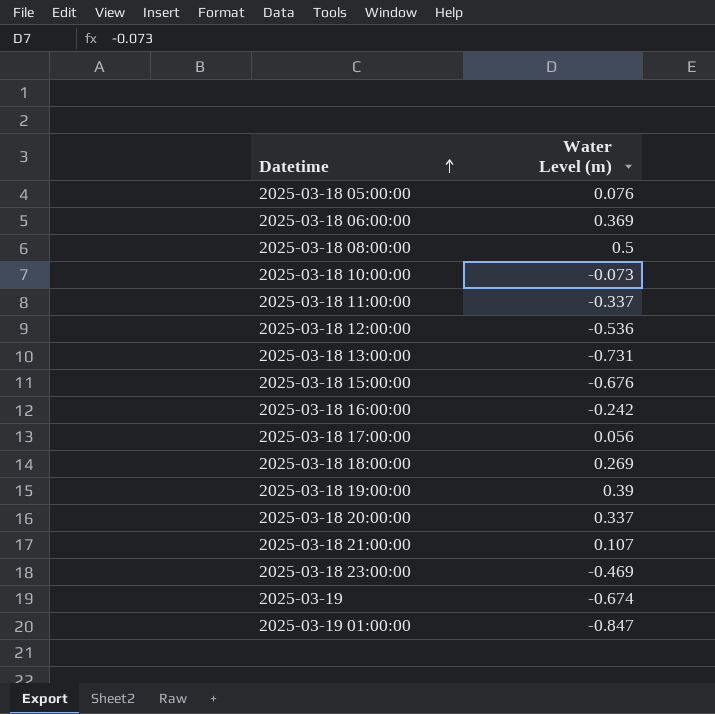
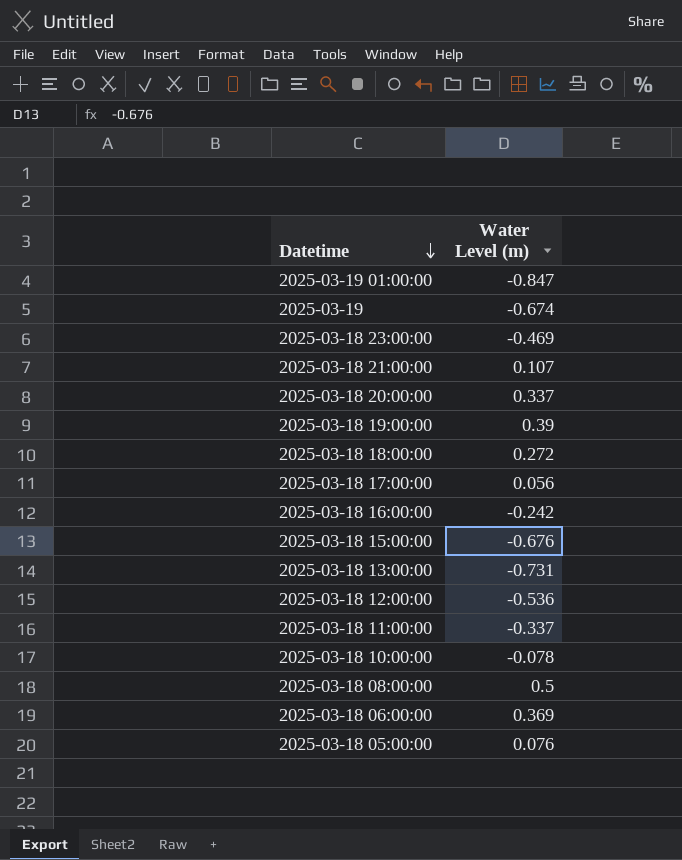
row order: Datetime ascending -> Datetime descending
2025-03-18 18:00:00 | Water Level (m): 0.269 -> 0.272
2025-03-18 10:00:00 | Water Level (m): -0.073 -> -0.078

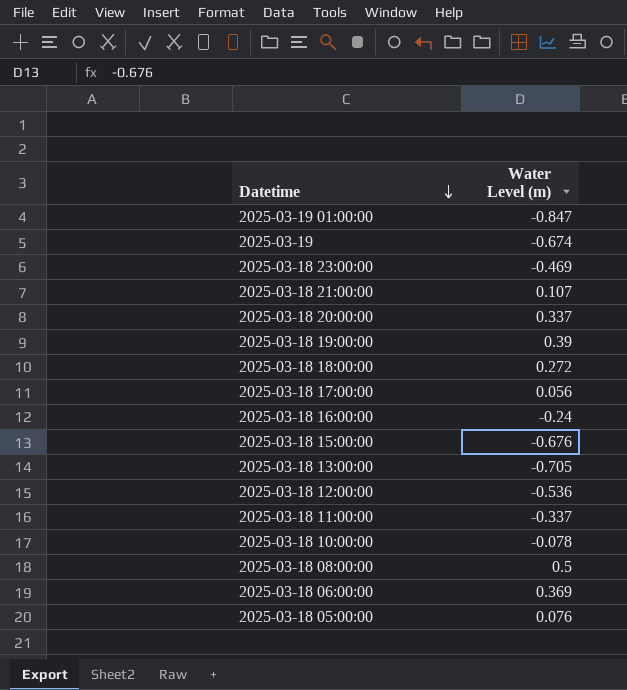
2025-03-18 16:00:00 | Water Level (m): -0.242 -> -0.24
2025-03-18 13:00:00 | Water Level (m): -0.731 -> -0.705

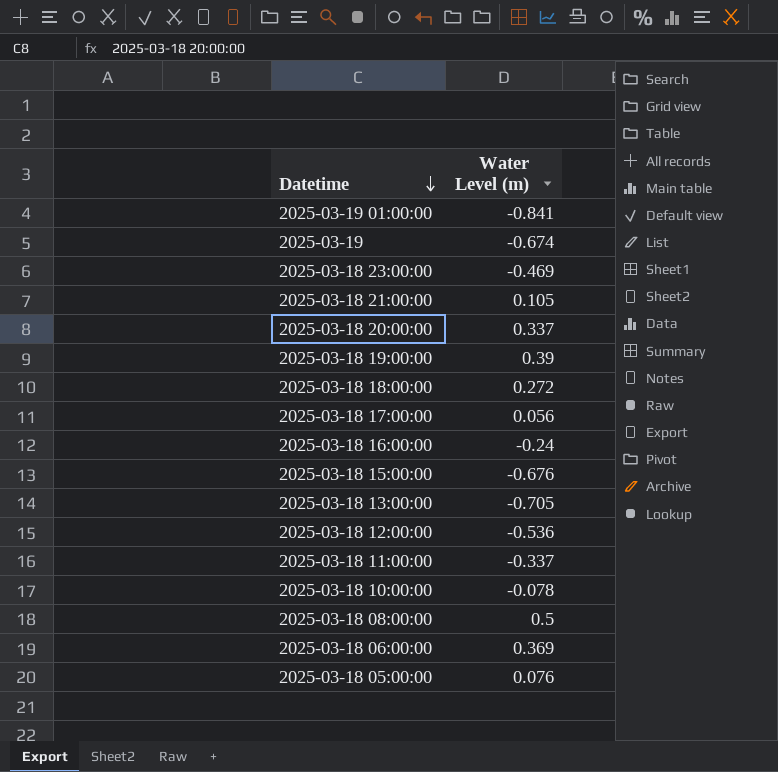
2025-03-19 01:00:00 | Water Level (m): -0.847 -> -0.841
2025-03-18 21:00:00 | Water Level (m): 0.107 -> 0.105

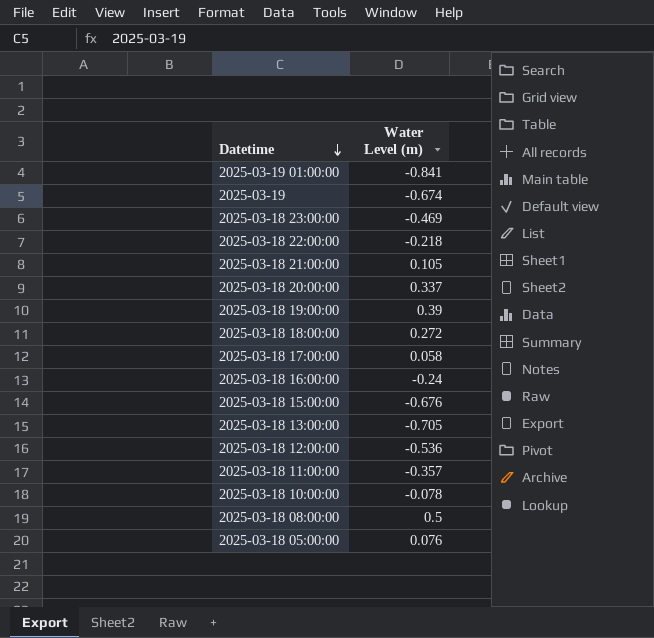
row 2025-03-18 06:00:00: 0.369 -> none
row 2025-03-18 22:00:00: none -> -0.218
2025-03-18 17:00:00 | Water Level (m): 0.056 -> 0.058
2025-03-18 11:00:00 | Water Level (m): -0.337 -> -0.357

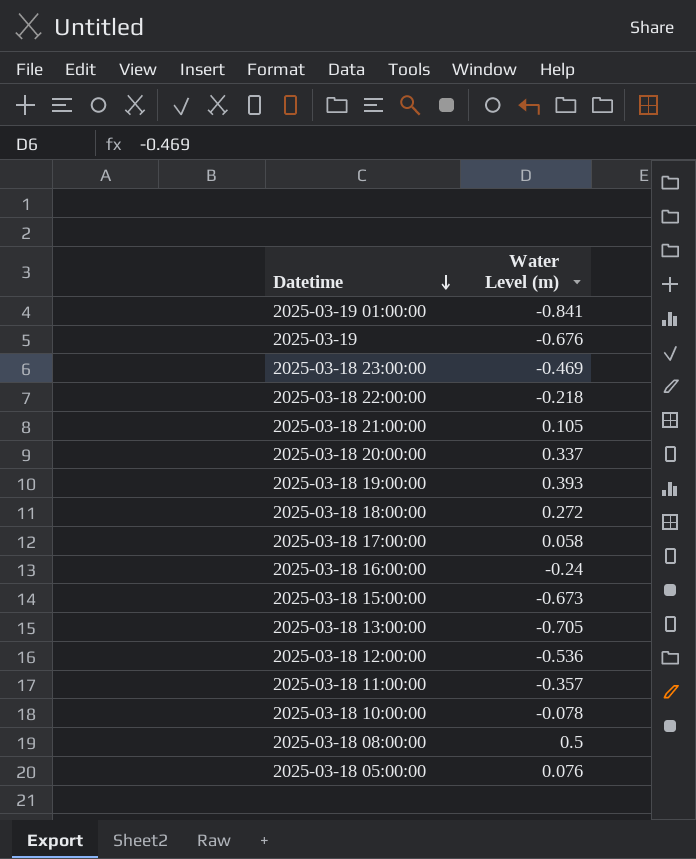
2025-03-19 | Water Level (m): -0.674 -> -0.676
2025-03-18 19:00:00 | Water Level (m): 0.39 -> 0.393
2025-03-18 15:00:00 | Water Level (m): -0.676 -> -0.673

